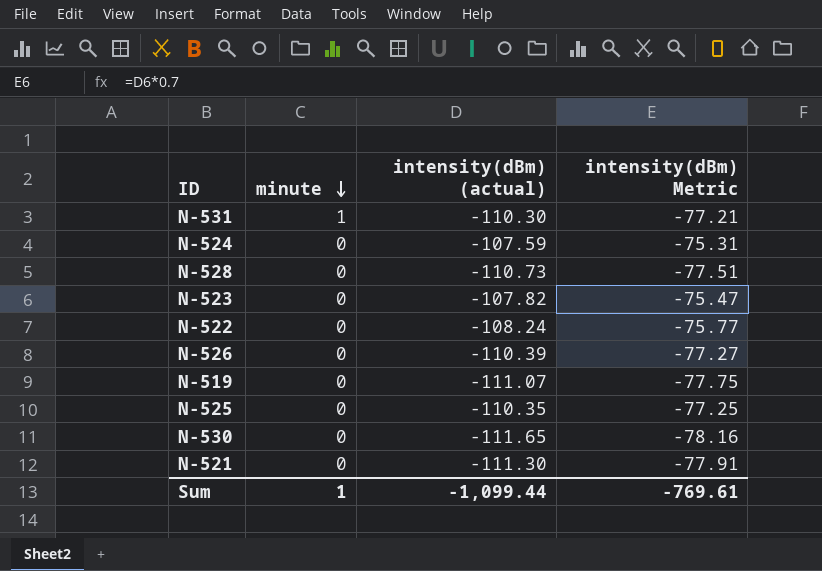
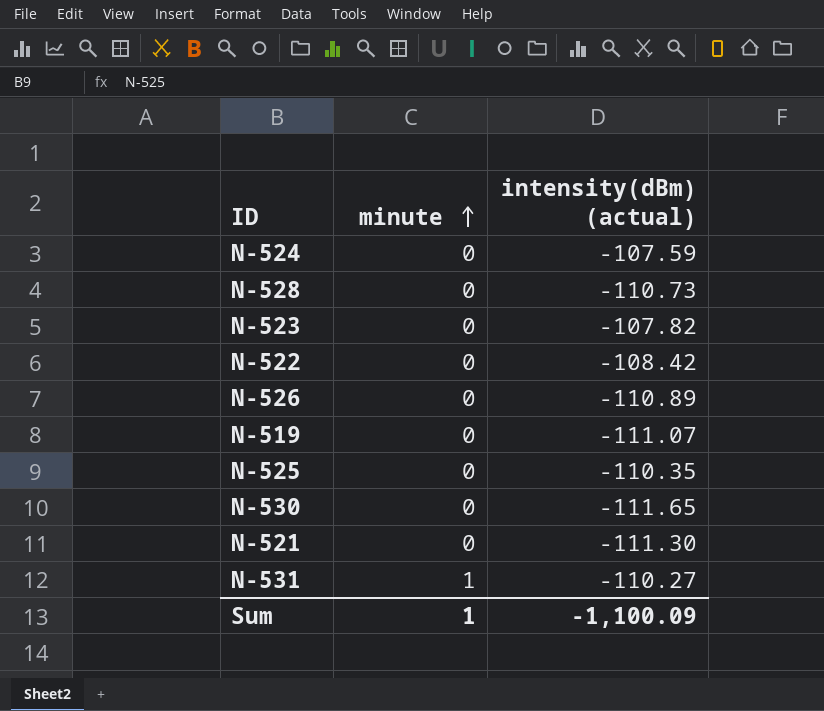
row order: minute descending -> minute ascending
column intensity(dBm) Metric | formula: [intensity(dBm) (actual)] * 0.7 -> none
N-522 | intensity(dBm) (actual): -108.24 -> -108.42
N-526 | intensity(dBm) (actual): -110.39 -> -110.89
N-531 | intensity(dBm) (actual): -110.30 -> -110.27
Sum | intensity(dBm) (actual): -1,099.44 -> -1,100.09

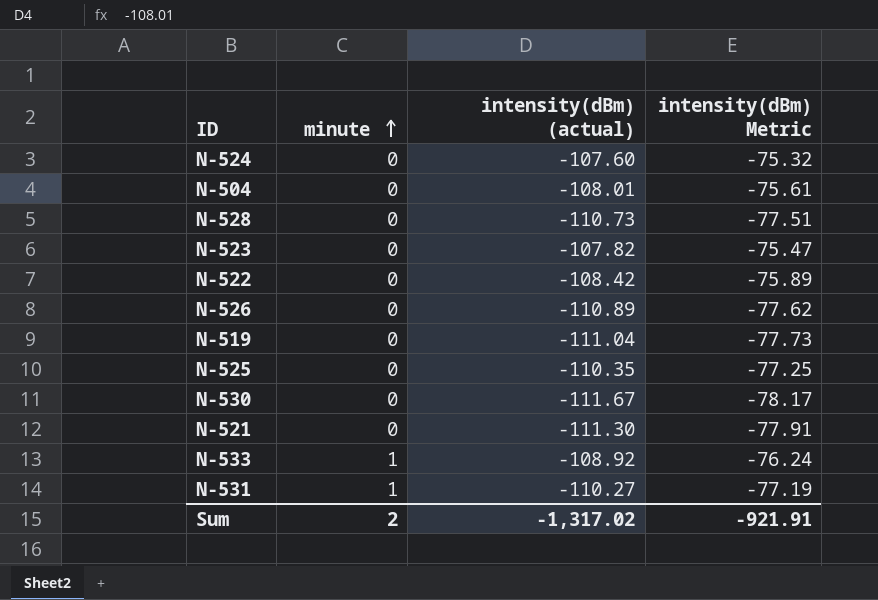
column intensity(dBm) Metric | formula: none -> [intensity(dBm) (actual)] * 0.7
N-524 | intensity(dBm) (actual): -107.59 -> -107.60
row N-504: none -> 0 | -108.01 | -75.61
N-519 | intensity(dBm) (actual): -111.07 -> -111.04
N-530 | intensity(dBm) (actual): -111.65 -> -111.67
row N-533: none -> 1 | -108.92 | -76.24
Sum | minute: 1 -> 2
Sum | intensity(dBm) (actual): -1,100.09 -> -1,317.02

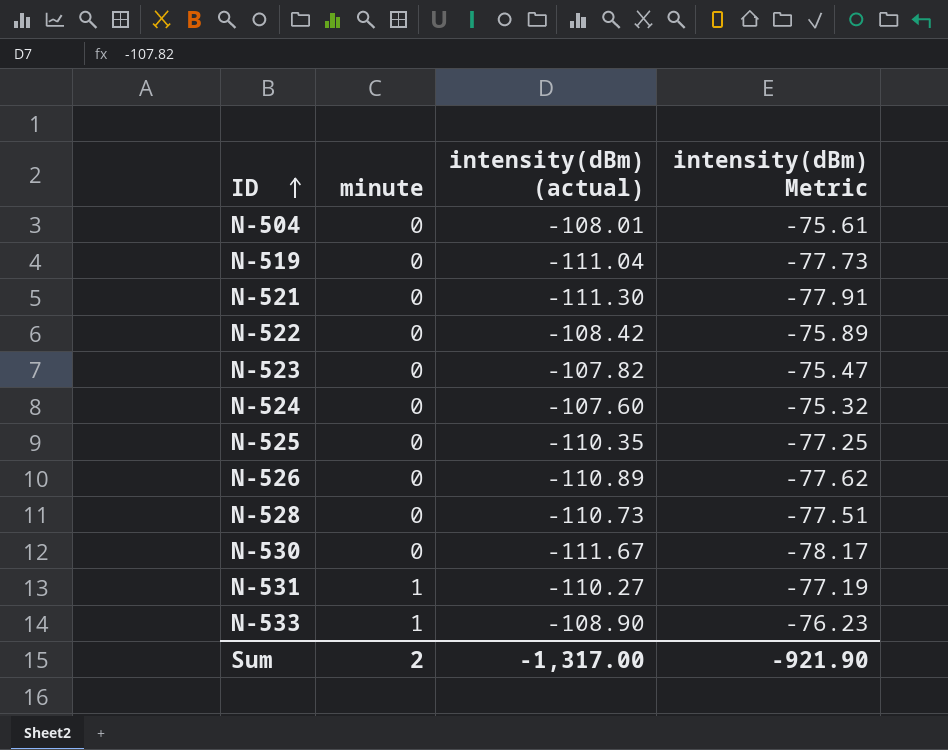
row order: minute ascending -> ID ascending
N-533 | intensity(dBm) (actual): -108.92 -> -108.90
N-533 | intensity(dBm) Metric: -76.24 -> -76.23
Sum | intensity(dBm) (actual): -1,317.02 -> -1,317.00
Sum | intensity(dBm) Metric: -921.91 -> -921.90

